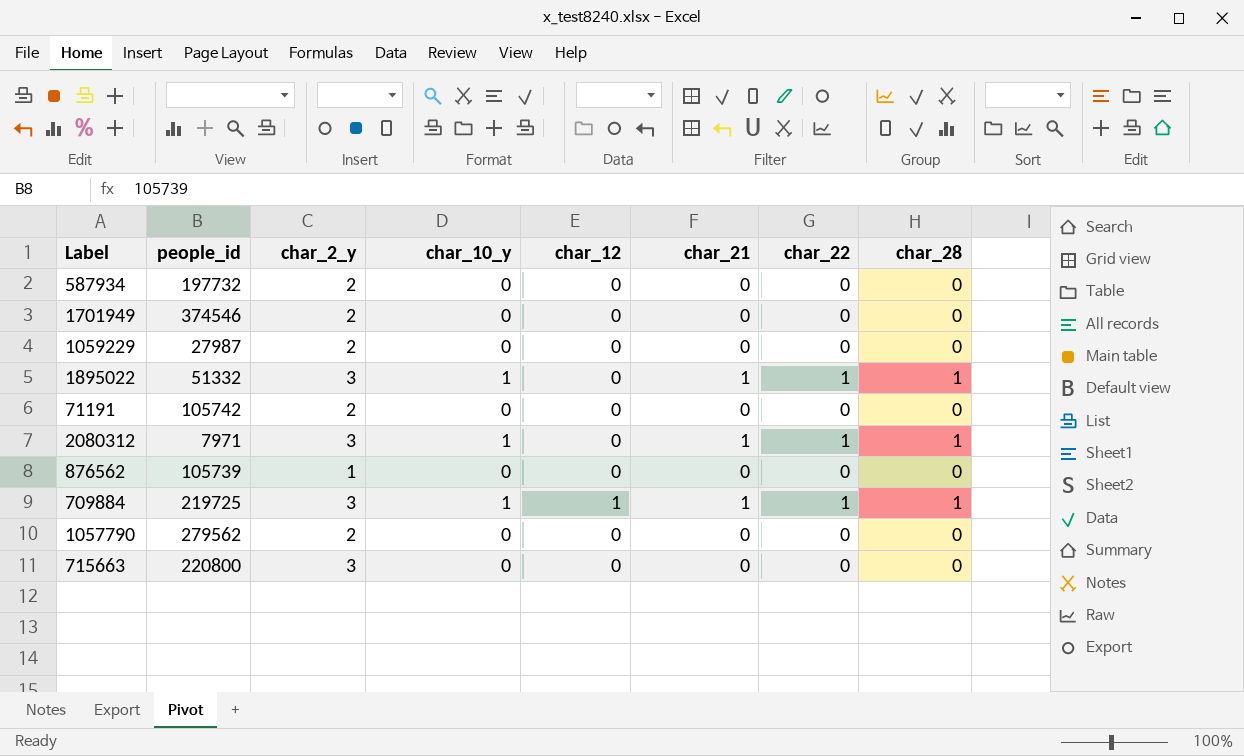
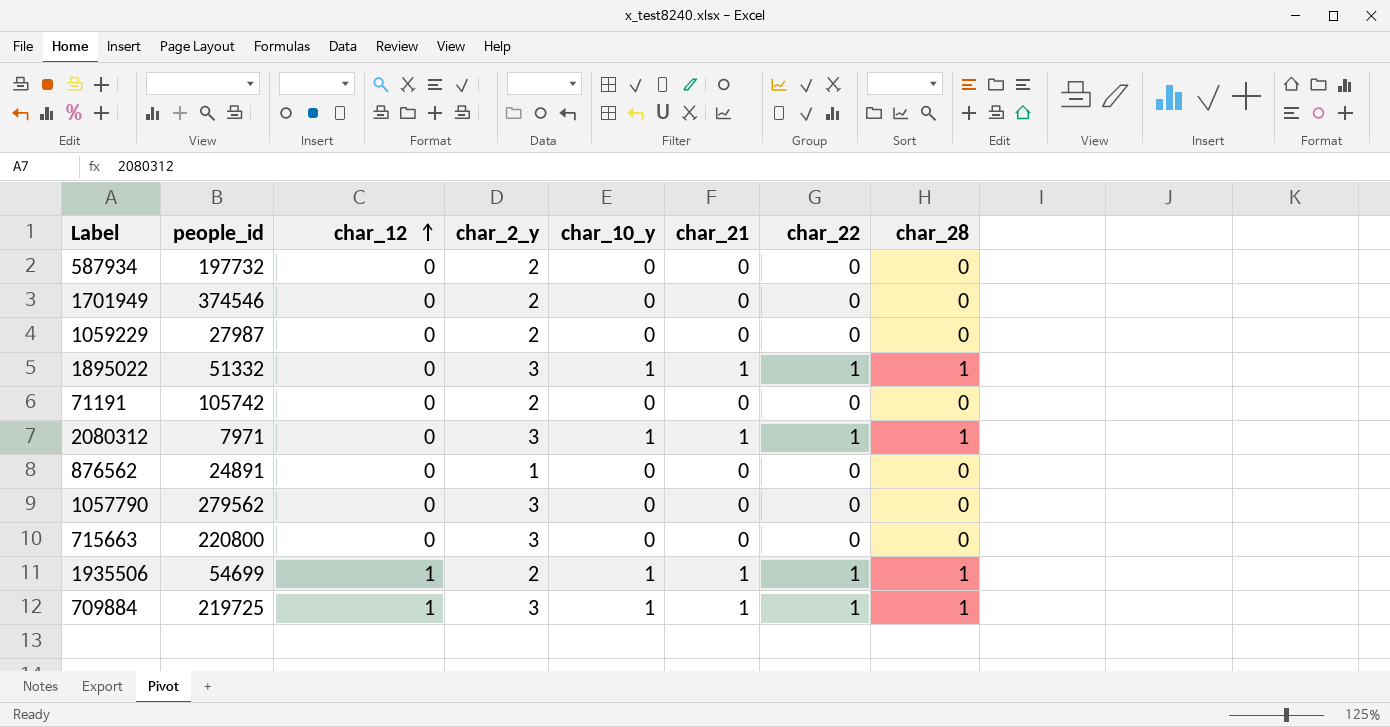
row order: none -> char_12 ascending
column char_12 | position: 5 -> 3
876562 | people_id: 105739 -> 24891
1057790 | char_2_y: 2 -> 3
row 1935506: none -> 54699 | 1 | 2 | 1 | 1 | 1 | 1

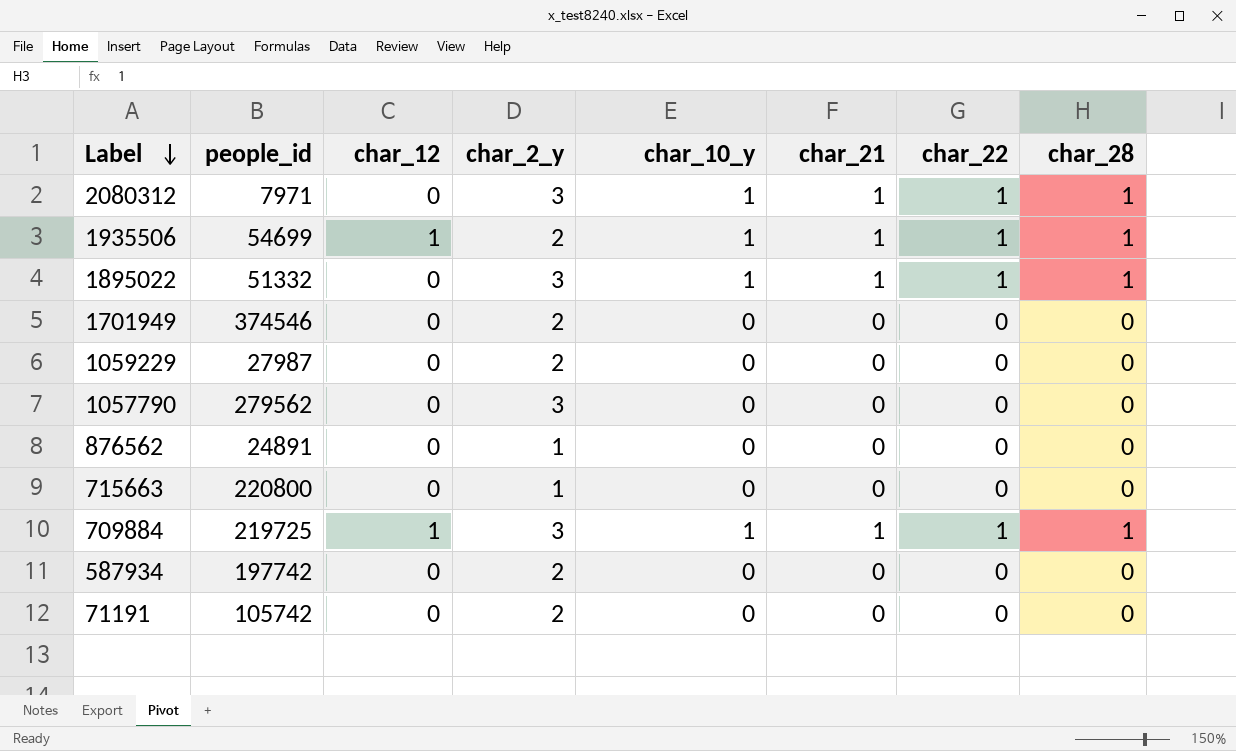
row order: char_12 ascending -> Label descending
715663 | char_2_y: 3 -> 1
587934 | people_id: 197732 -> 197742

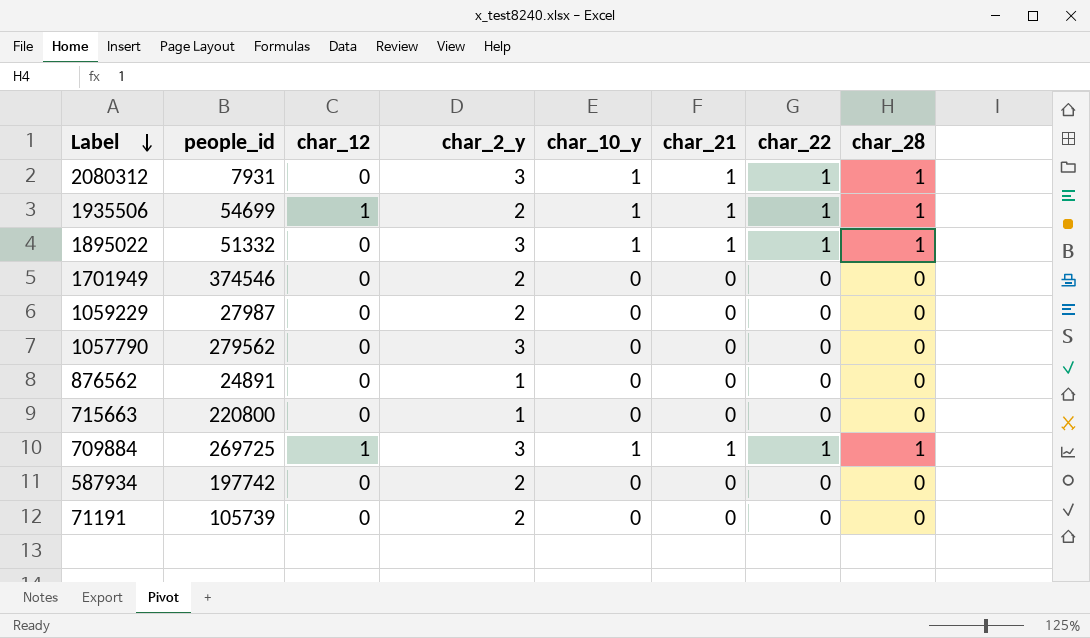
2080312 | people_id: 7971 -> 7931
709884 | people_id: 219725 -> 269725
71191 | people_id: 105742 -> 105739

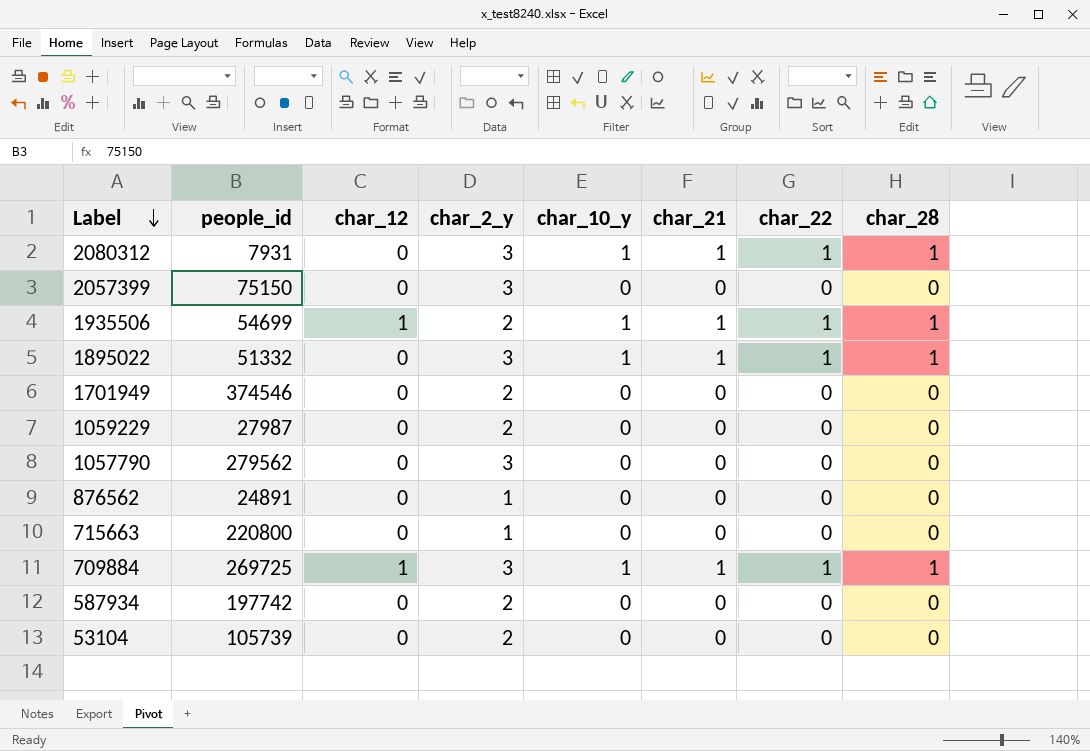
row 71191: 105739 | 0 | 2 | 0 | 0 | 0 | 0 -> none
row 2057399: none -> 75150 | 0 | 3 | 0 | 0 | 0 | 0
row 53104: none -> 105739 | 0 | 2 | 0 | 0 | 0 | 0

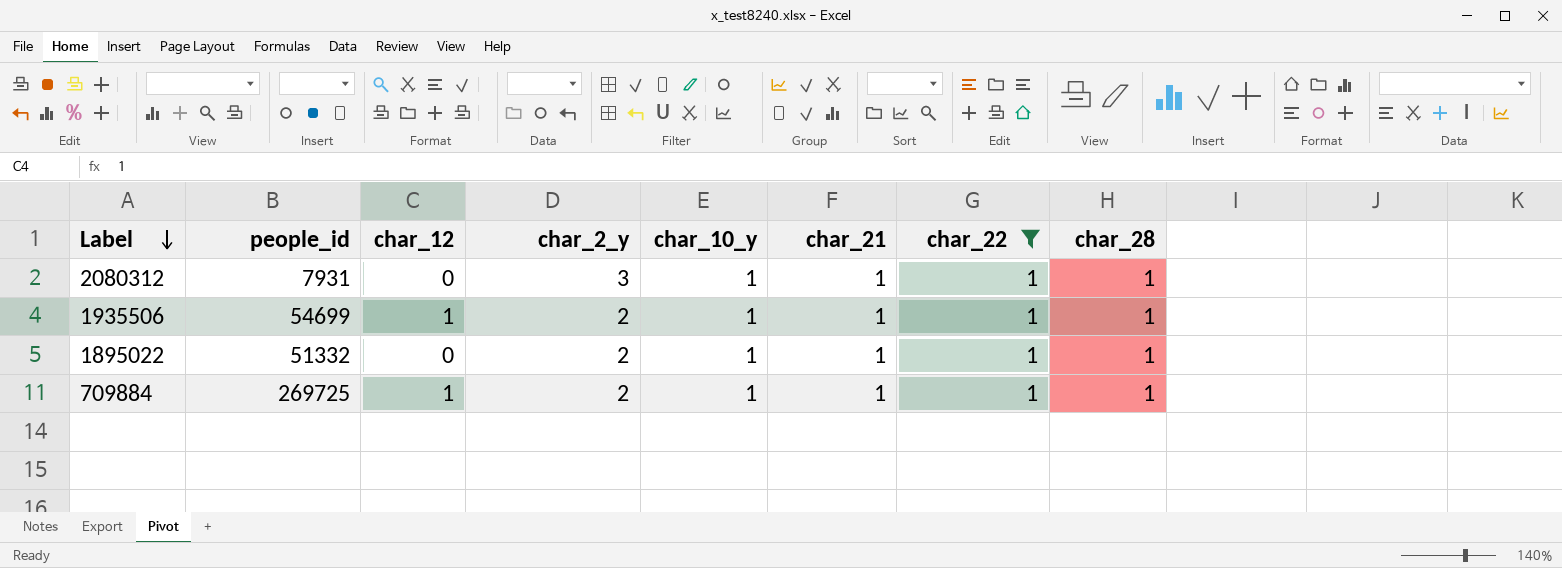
filter: none -> char_22 = 1
1895022 | char_2_y: 3 -> 2
709884 | char_2_y: 3 -> 2

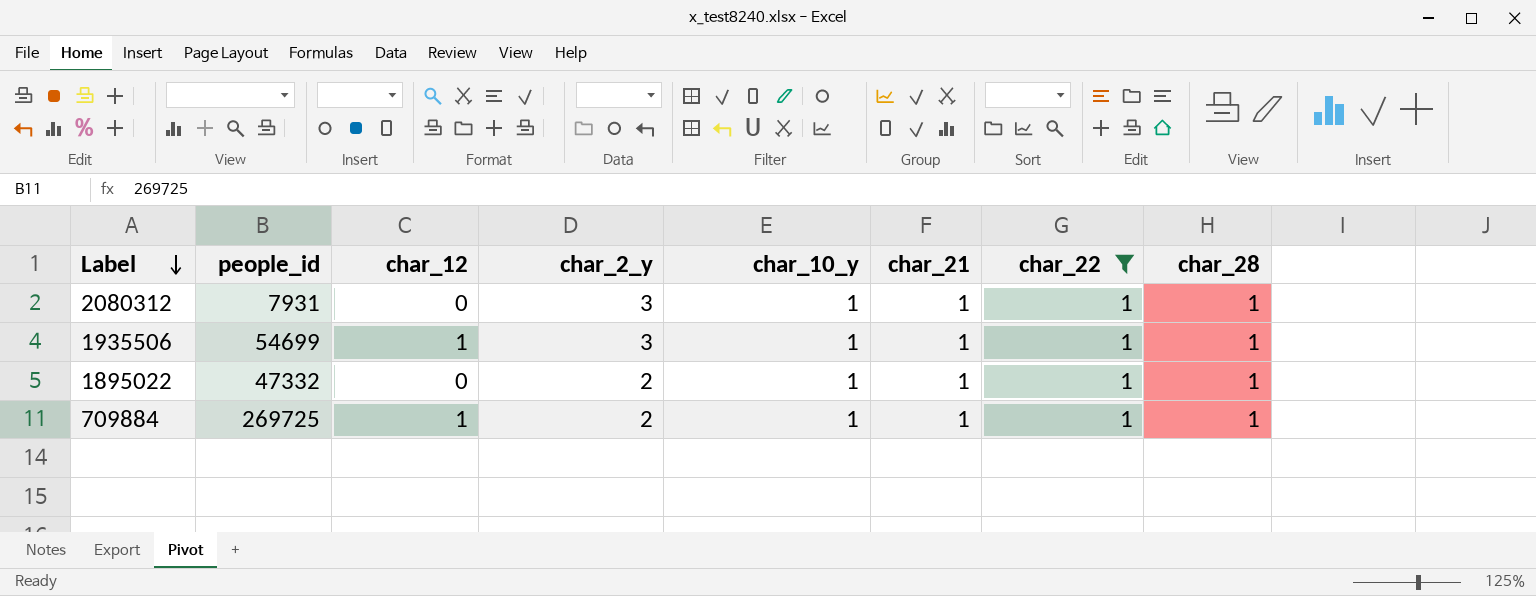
1935506 | char_2_y: 2 -> 3
1895022 | people_id: 51332 -> 47332

